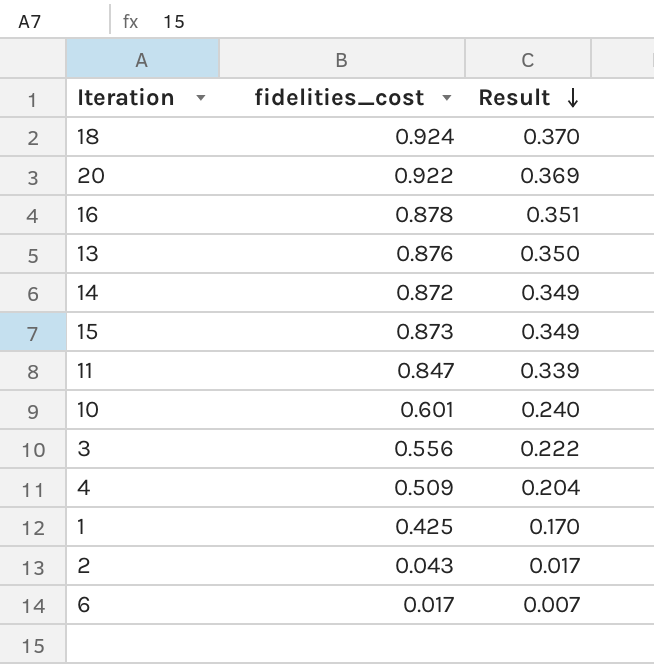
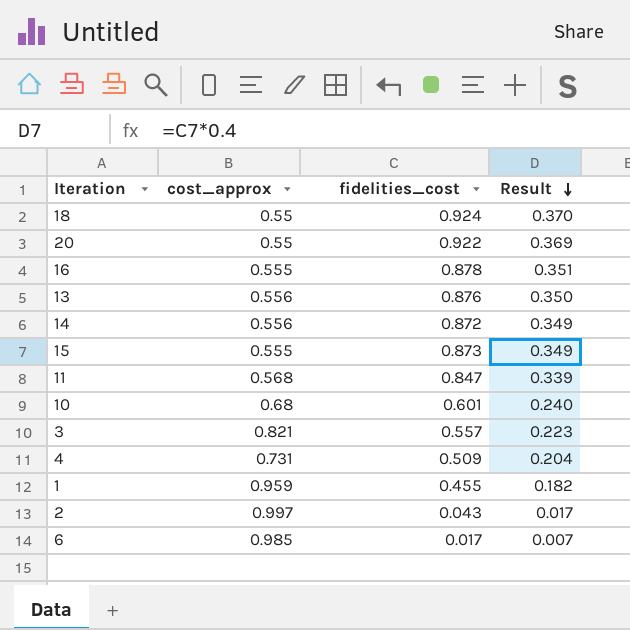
column cost_approx | position: none -> 2
3 | fidelities_cost: 0.556 -> 0.557
3 | Result: 0.222 -> 0.223
1 | fidelities_cost: 0.425 -> 0.455
1 | Result: 0.170 -> 0.182

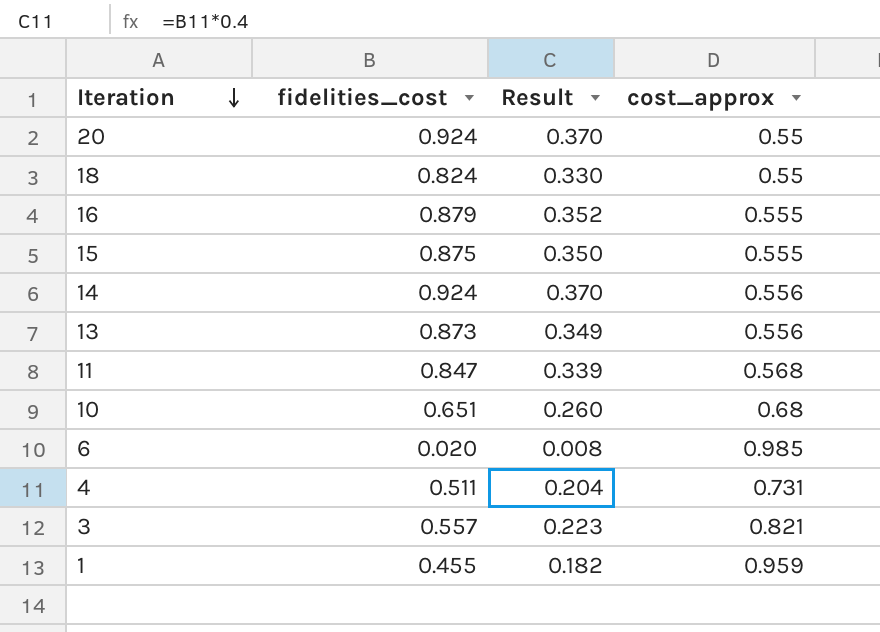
row order: Result descending -> Iteration descending
column cost_approx | position: 2 -> 4
row 2: 0.997 | 0.043 | 0.017 -> none
20 | fidelities_cost: 0.922 -> 0.924
20 | Result: 0.369 -> 0.370
18 | fidelities_cost: 0.924 -> 0.824
18 | Result: 0.370 -> 0.330
16 | fidelities_cost: 0.878 -> 0.879
16 | Result: 0.351 -> 0.352
15 | fidelities_cost: 0.873 -> 0.875
15 | Result: 0.349 -> 0.350
14 | fidelities_cost: 0.872 -> 0.924
14 | Result: 0.349 -> 0.370
13 | fidelities_cost: 0.876 -> 0.873
13 | Result: 0.350 -> 0.349
10 | fidelities_cost: 0.601 -> 0.651
10 | Result: 0.240 -> 0.260
6 | fidelities_cost: 0.017 -> 0.020
6 | Result: 0.007 -> 0.008
4 | fidelities_cost: 0.509 -> 0.511

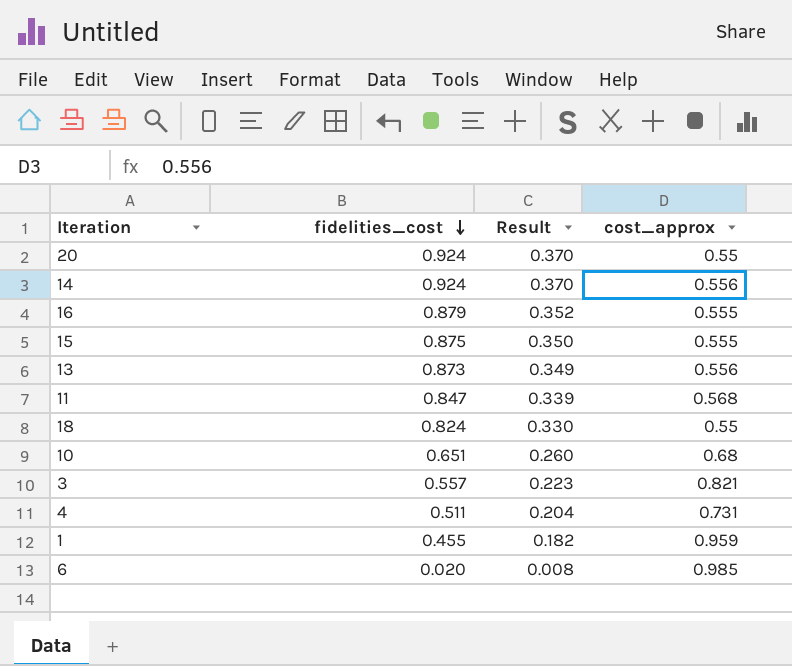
row order: Iteration descending -> fidelities_cost descending

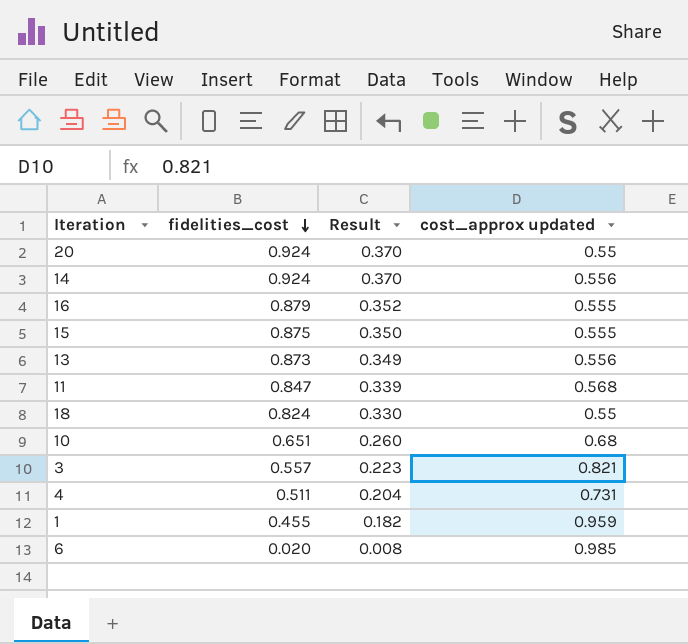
column name: cost_approx -> cost_approx updated

